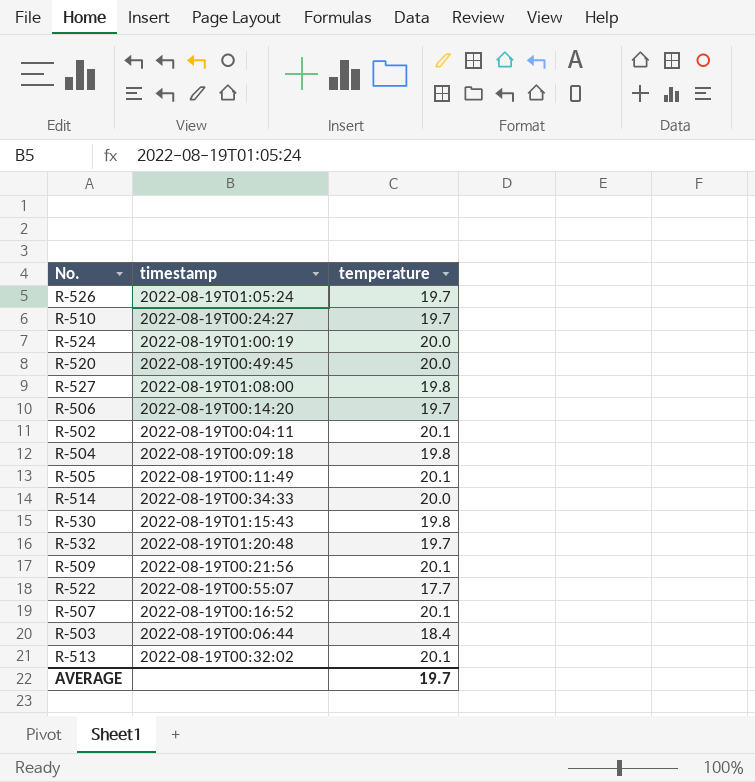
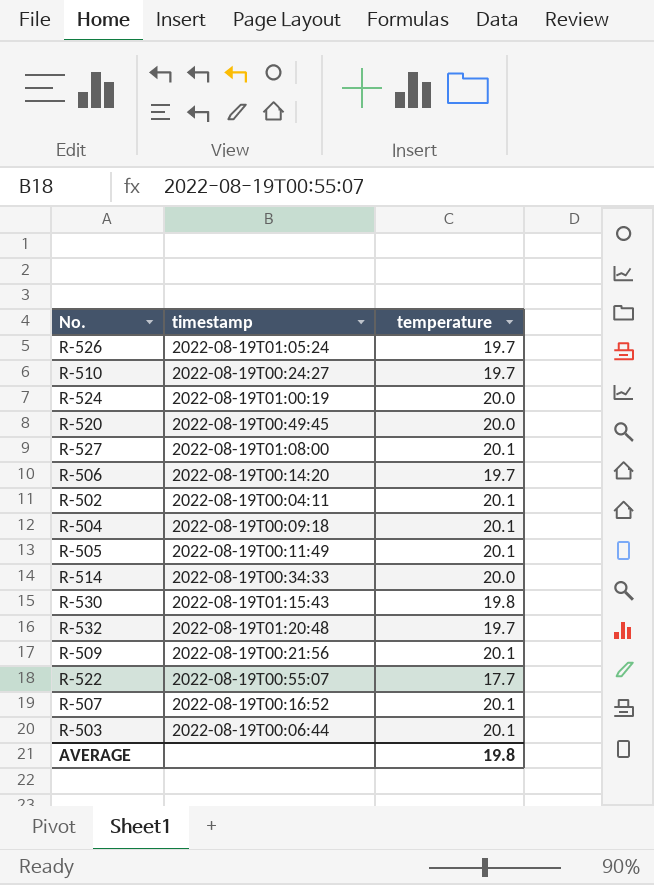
row R-513: 2022-08-19T00:32:02 | 20.1 -> none
R-527 | temperature: 19.8 -> 20.1
R-504 | temperature: 19.8 -> 20.1
R-503 | temperature: 18.4 -> 20.1
AVERAGE | temperature: 19.7 -> 19.8

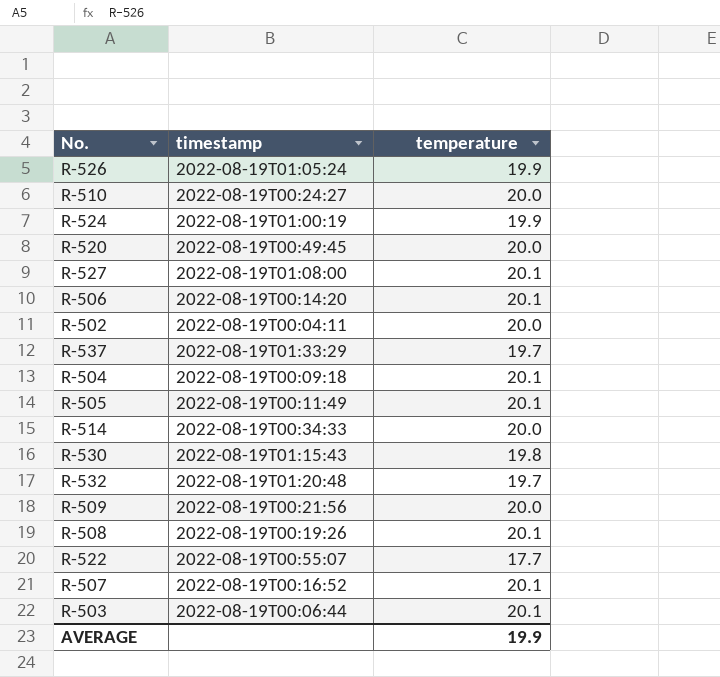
R-526 | temperature: 19.7 -> 19.9
R-510 | temperature: 19.7 -> 20.0
R-524 | temperature: 20.0 -> 19.9
R-506 | temperature: 19.7 -> 20.1
R-502 | temperature: 20.1 -> 20.0
row R-537: none -> 2022-08-19T01:33:29 | 19.7
R-509 | temperature: 20.1 -> 20.0
row R-508: none -> 2022-08-19T00:19:26 | 20.1
AVERAGE | temperature: 19.8 -> 19.9

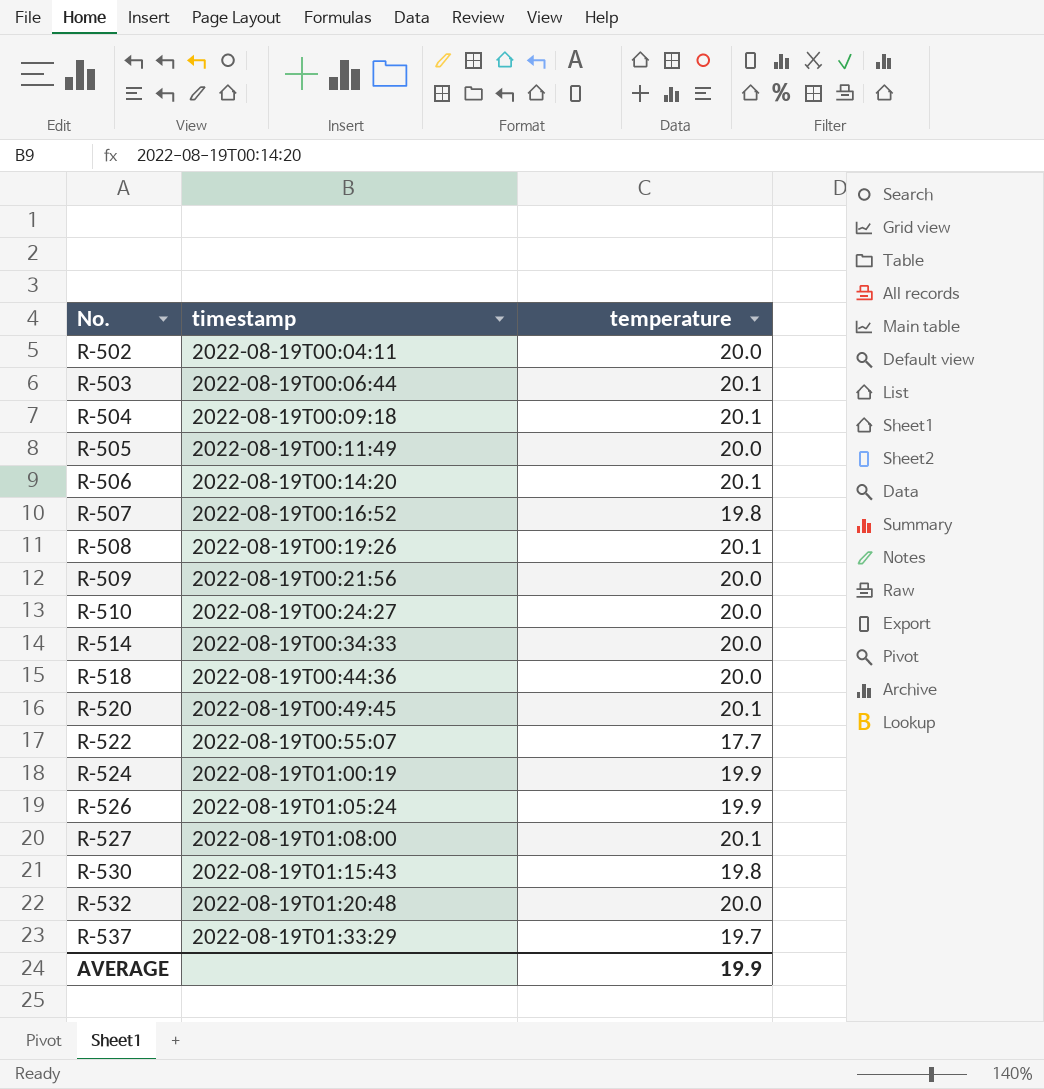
row order: none -> No. ascending
R-505 | temperature: 20.1 -> 20.0
R-507 | temperature: 20.1 -> 19.8
row R-518: none -> 2022-08-19T00:44:36 | 20.0
R-520 | temperature: 20.0 -> 20.1
R-532 | temperature: 19.7 -> 20.0

